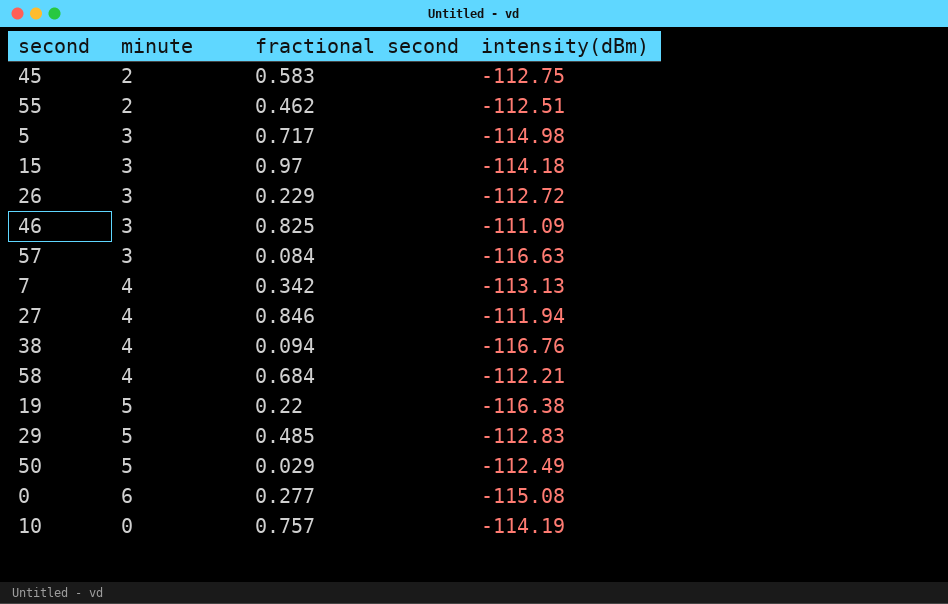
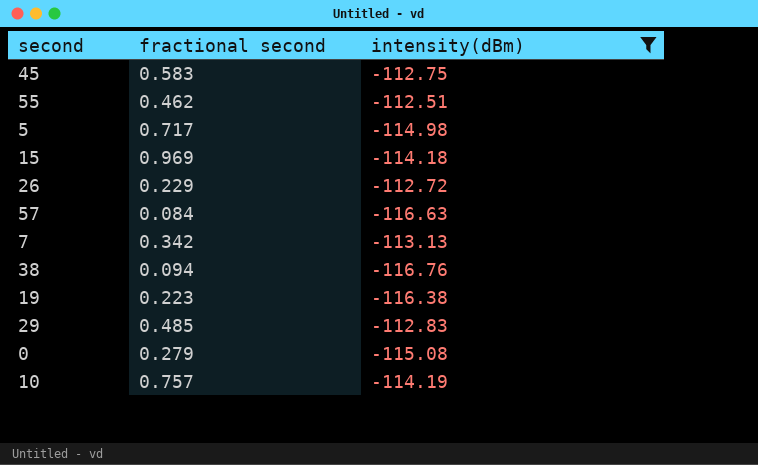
filter: none -> intensity(dBm) <= -112.51
column minute | position: 2 -> none
15 | fractional second: 0.97 -> 0.969
19 | fractional second: 0.22 -> 0.223
0 | fractional second: 0.277 -> 0.279

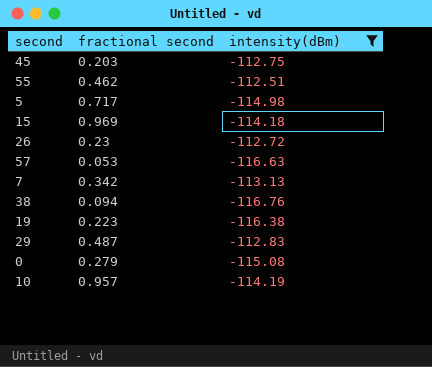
45 | fractional second: 0.583 -> 0.203
26 | fractional second: 0.229 -> 0.23
57 | fractional second: 0.084 -> 0.053
29 | fractional second: 0.485 -> 0.487
10 | fractional second: 0.757 -> 0.957

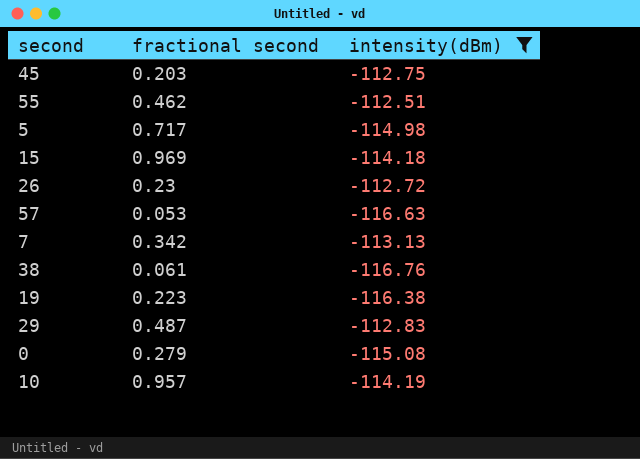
38 | fractional second: 0.094 -> 0.061

